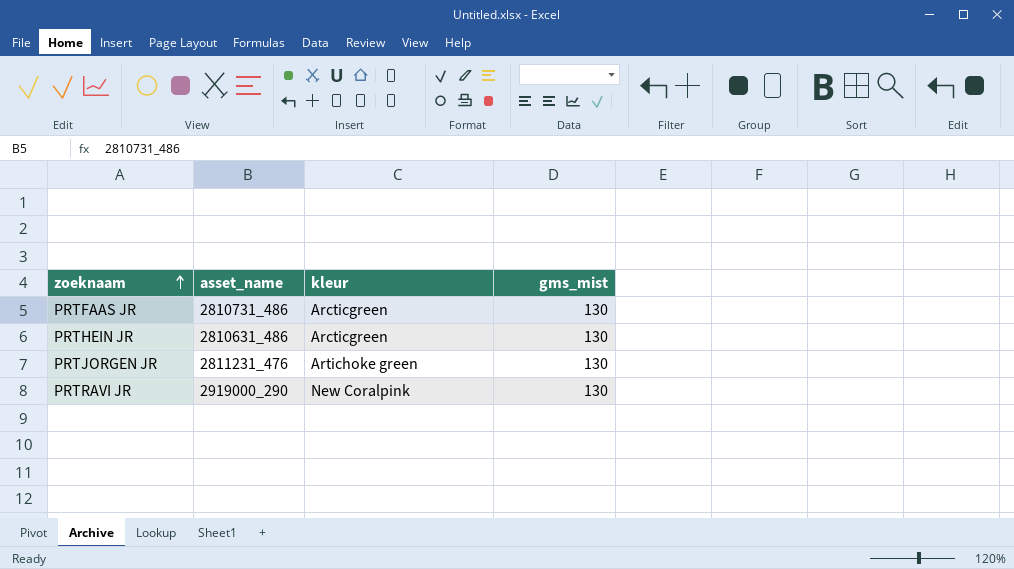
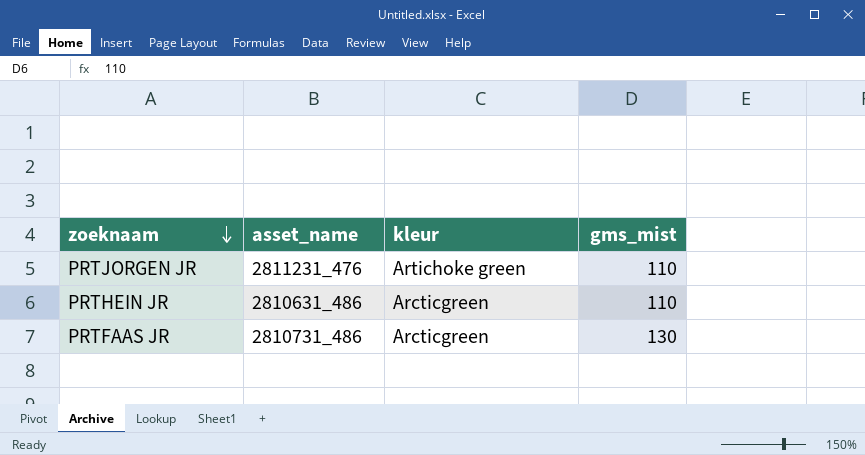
row order: zoeknaam ascending -> zoeknaam descending
row PRTRAVI JR: 2919000_290 | New Coralpink | 130 -> none
PRTJORGEN JR | gms_mist: 130 -> 110
PRTHEIN JR | gms_mist: 130 -> 110

